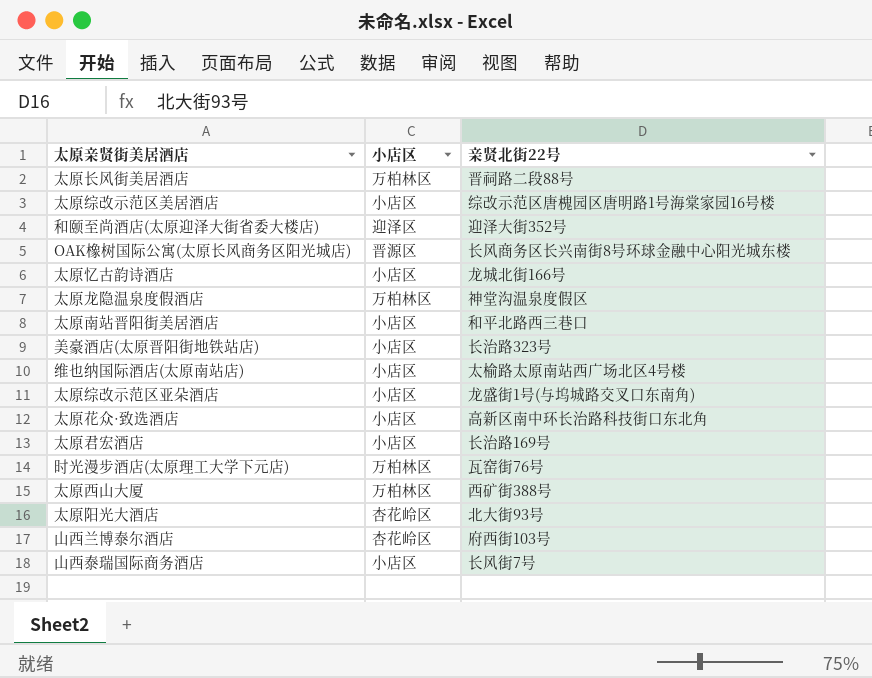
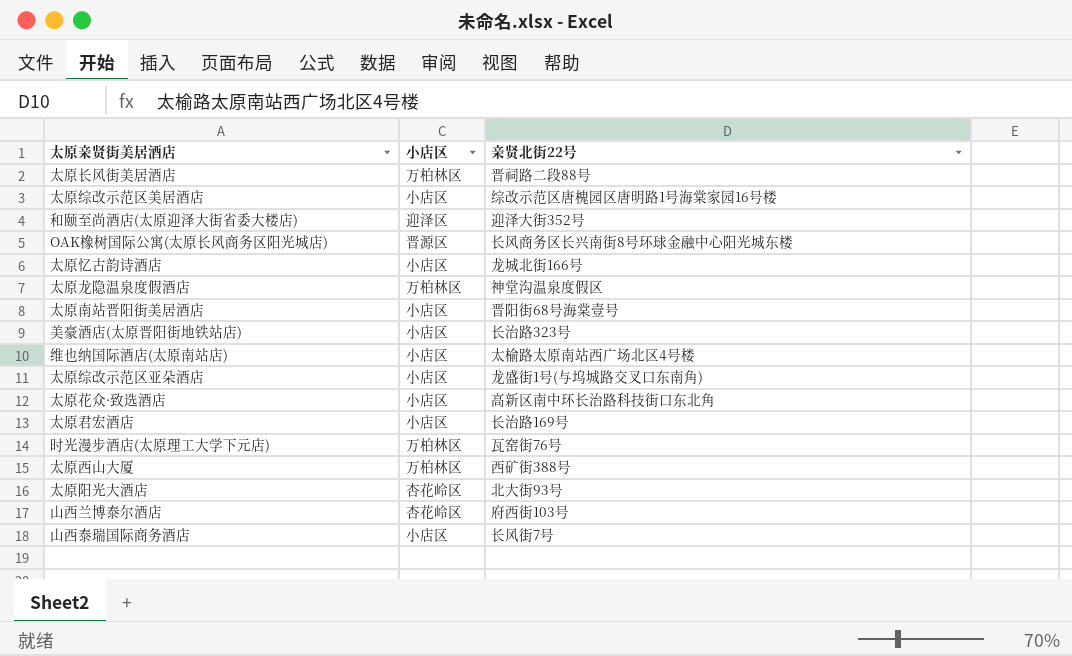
太原南站晋阳街美居酒店 | 亲贤北街22号: 和平北路西三巷口 -> 晋阳街68号海棠壹号

